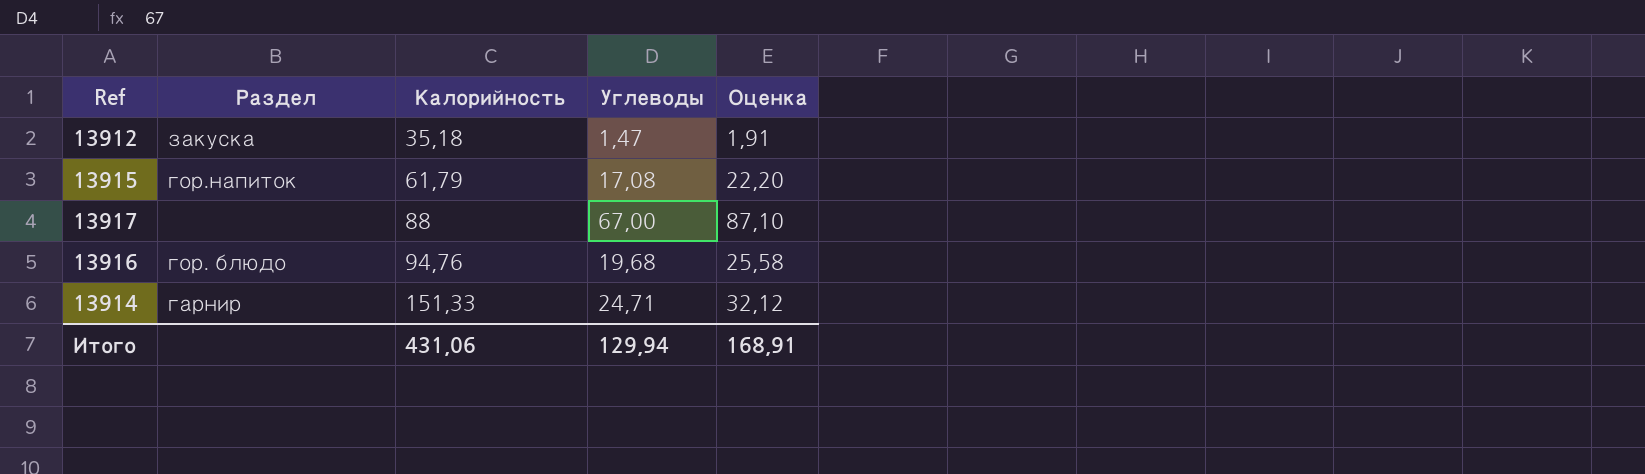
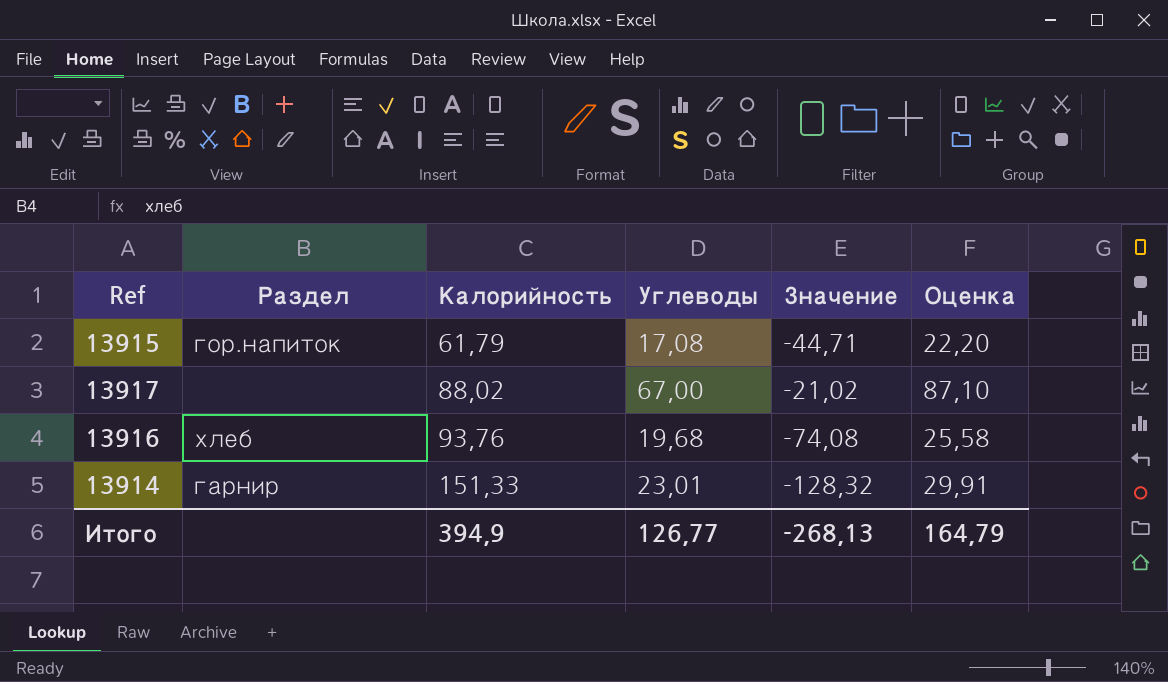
column Значение | formula: none -> [Углеводы] - [Калорийность]
row 13912: закуска | 35,18 | 1,47 | 1,91 -> none
13917 | Калорийность: 88 -> 88,02
13916 | Раздел: гор. блюдо -> хлеб
13916 | Калорийность: 94,76 -> 93,76
13914 | Углеводы: 24,71 -> 23,01
13914 | Оценка: 32,12 -> 29,91
Итого | Калорийность: 431,06 -> 394,9
Итого | Углеводы: 129,94 -> 126,77
Итого | Оценка: 168,91 -> 164,79

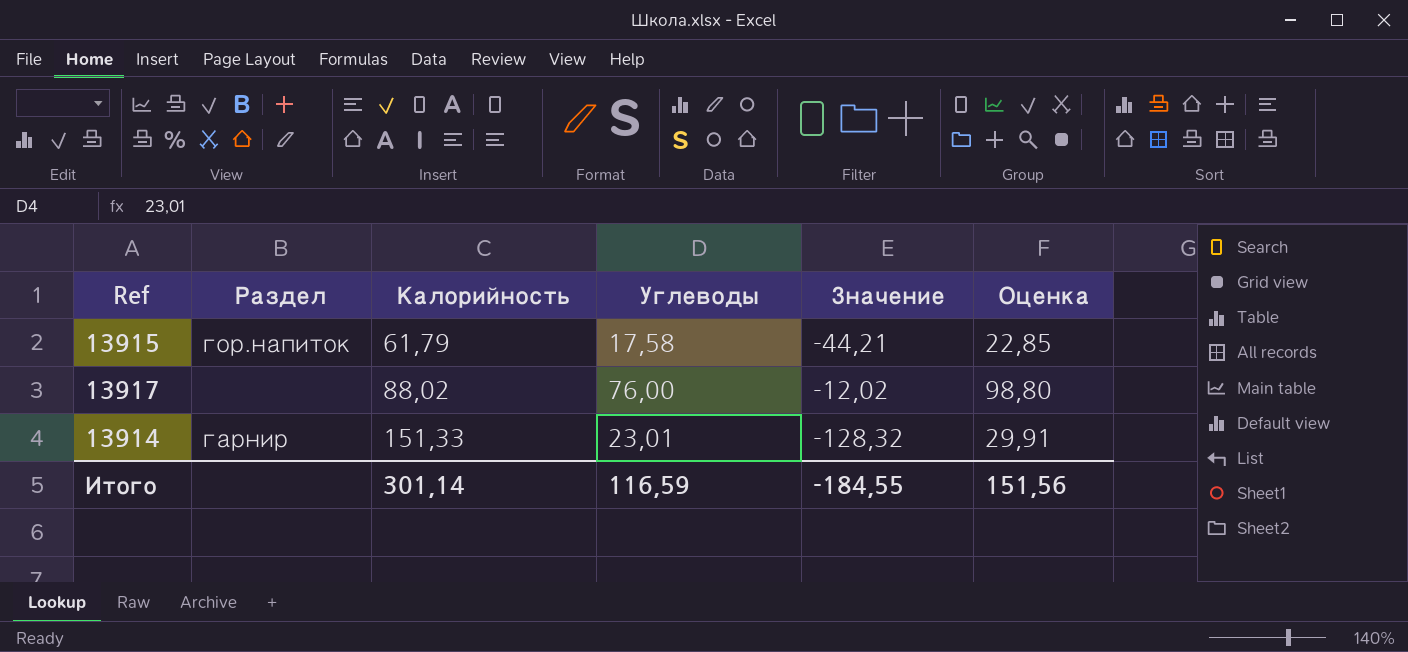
row 13916: хлеб | 93,76 | 19,68 | -74,08 | 25,58 -> none
13915 | Углеводы: 17,08 -> 17,58
13915 | Значение: -44,71 -> -44,21
13915 | Оценка: 22,20 -> 22,85
13917 | Углеводы: 67,00 -> 76,00
13917 | Значение: -21,02 -> -12,02
13917 | Оценка: 87,10 -> 98,80
Итого | Калорийность: 394,9 -> 301,14
Итого | Углеводы: 126,77 -> 116,59
Итого | Значение: -268,13 -> -184,55
Итого | Оценка: 164,79 -> 151,56

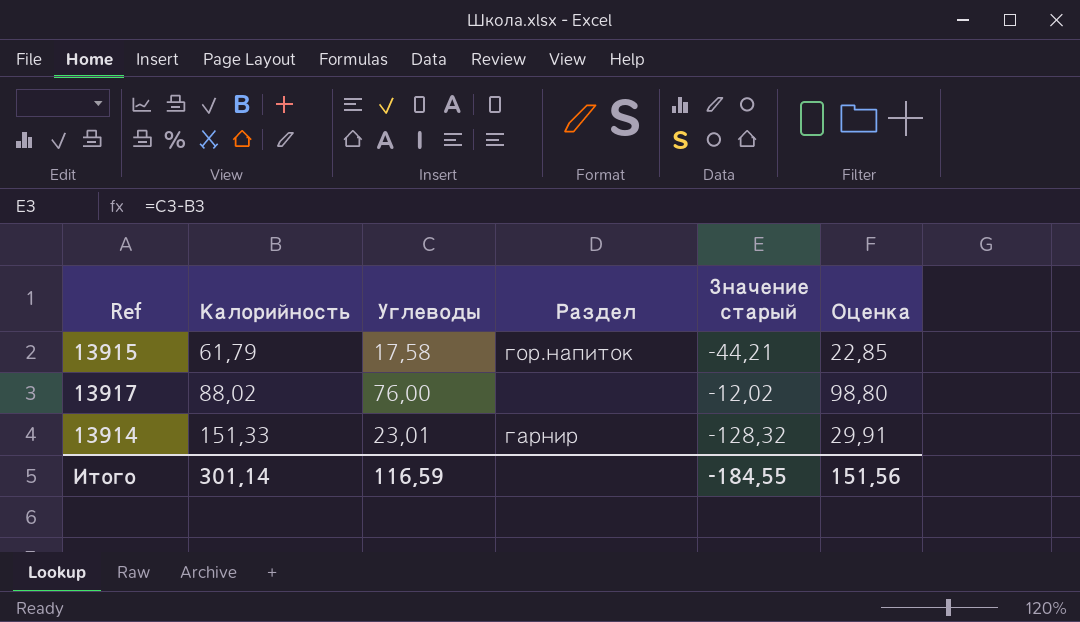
column Раздел | position: 2 -> 4
column name: Значение -> Значение старый

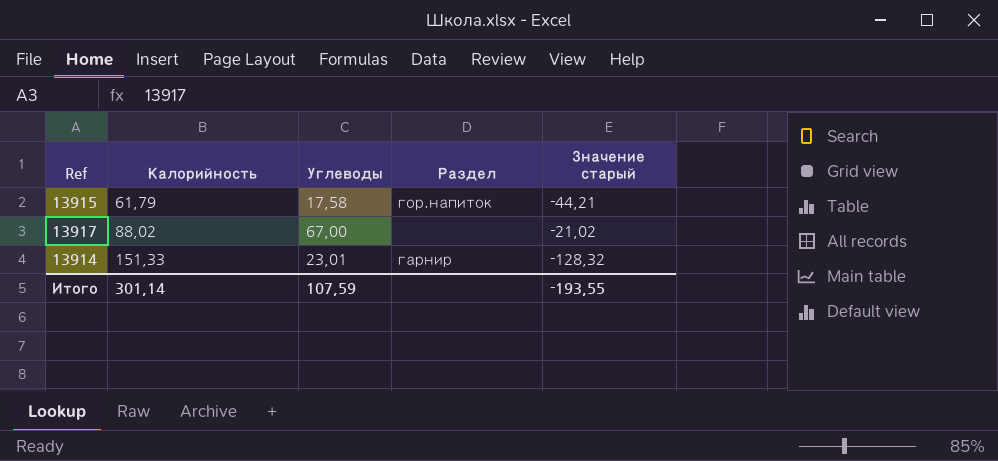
column Оценка | formula: [Углеводы] * 1,3 -> none
13917 | Углеводы: 76,00 -> 67,00
13917 | Значение старый: -12,02 -> -21,02
Итого | Углеводы: 116,59 -> 107,59
Итого | Значение старый: -184,55 -> -193,55

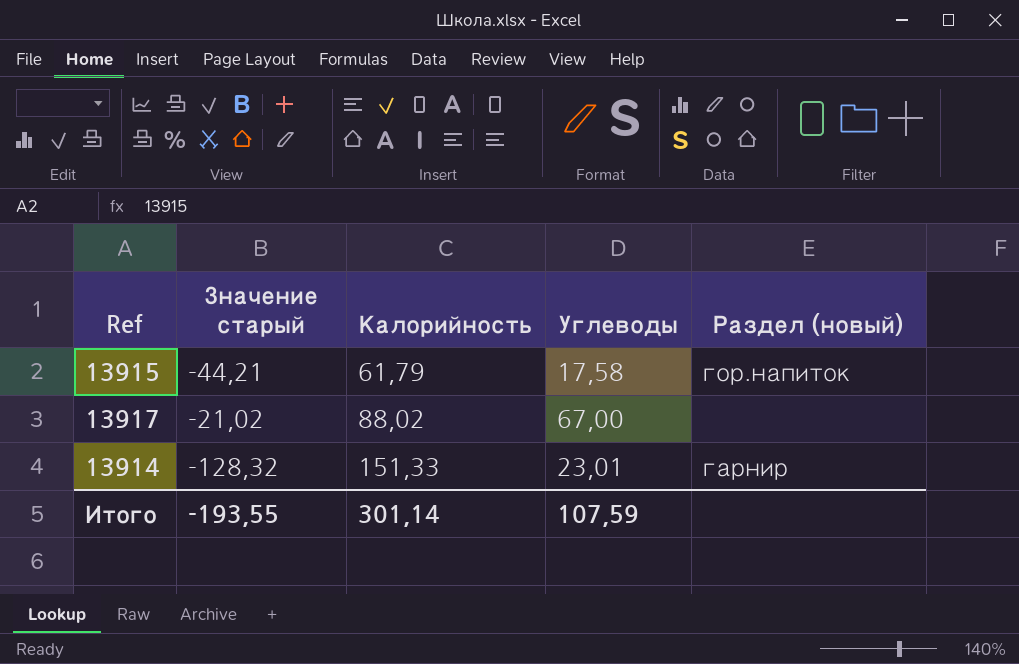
column Значение старый | position: 5 -> 2
column name: Раздел -> Раздел (новый)

